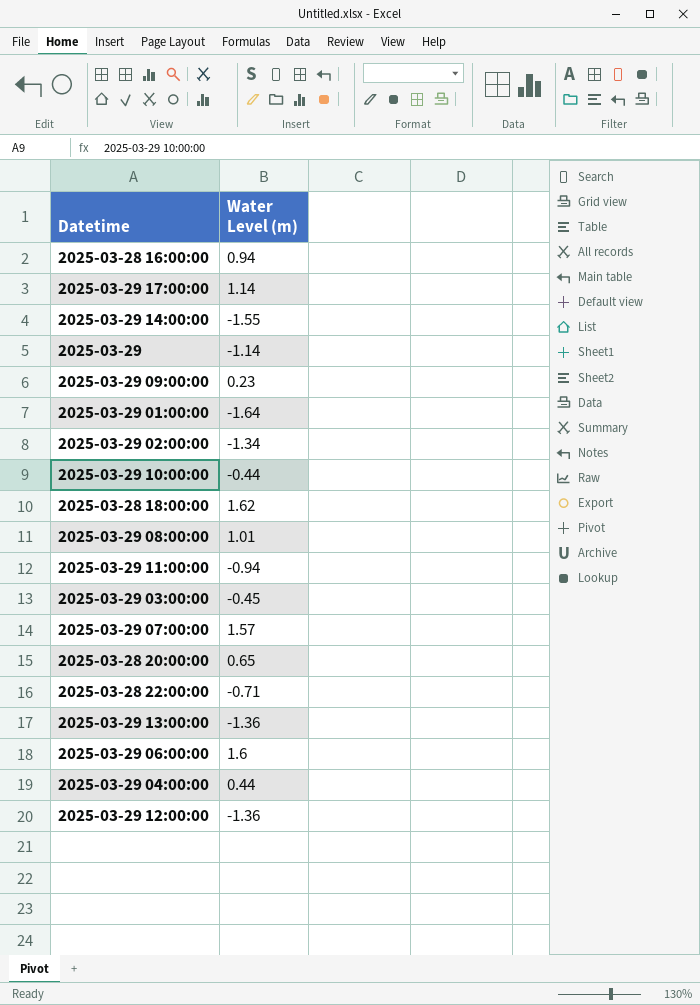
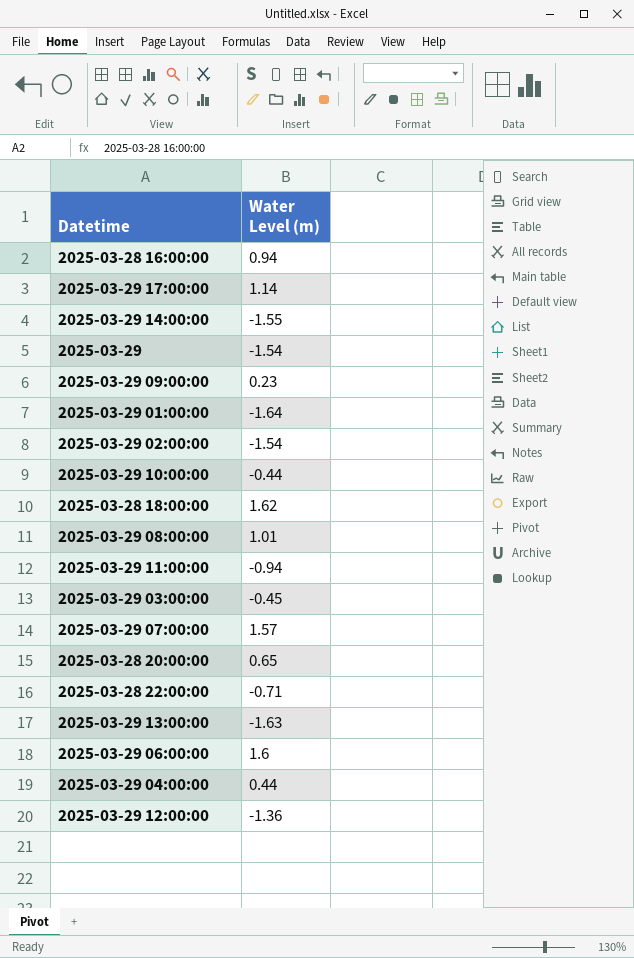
2025-03-29 | Water Level (m): -1.14 -> -1.54
2025-03-29 02:00:00 | Water Level (m): -1.34 -> -1.54
2025-03-29 13:00:00 | Water Level (m): -1.36 -> -1.63

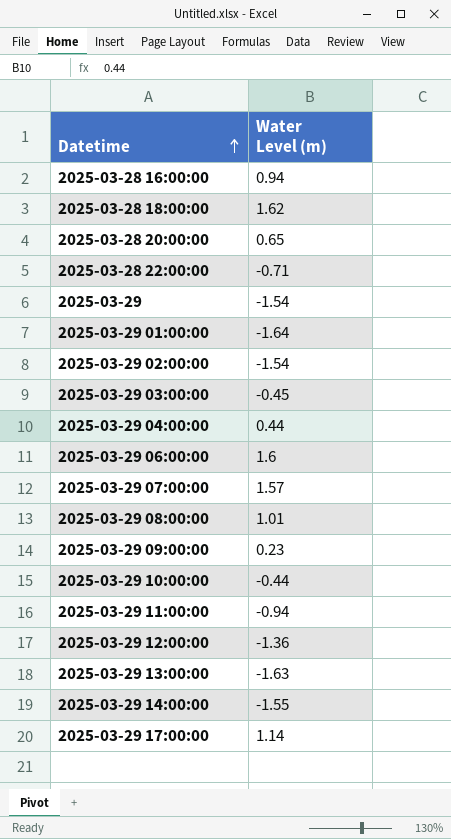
row order: none -> Datetime ascending

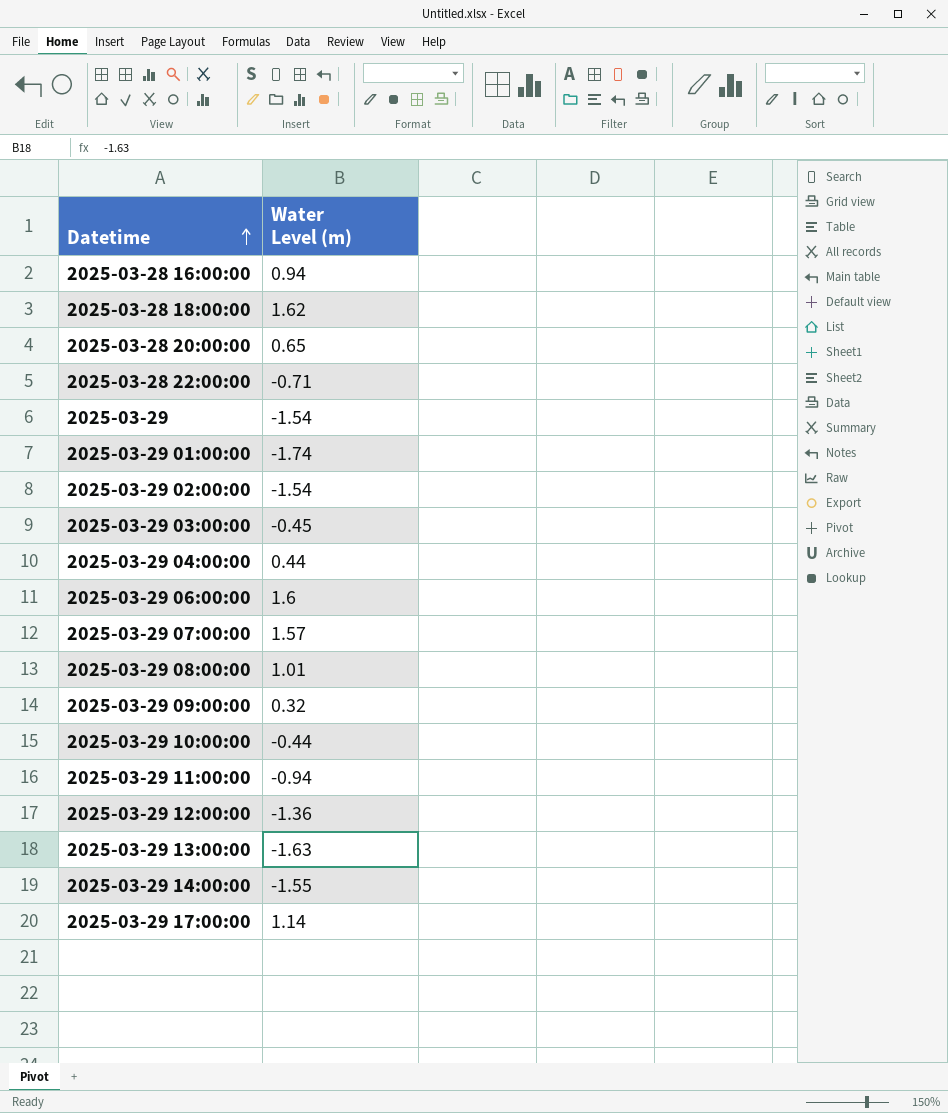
2025-03-29 01:00:00 | Water Level (m): -1.64 -> -1.74
2025-03-29 09:00:00 | Water Level (m): 0.23 -> 0.32

